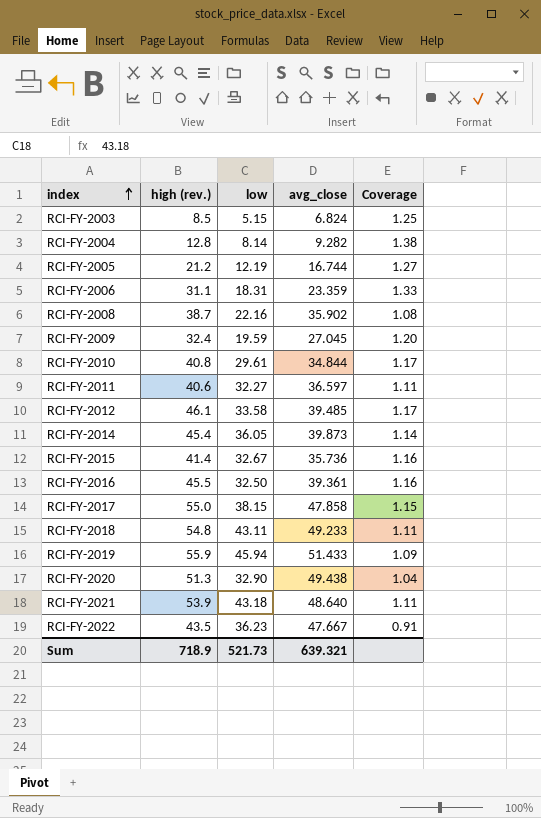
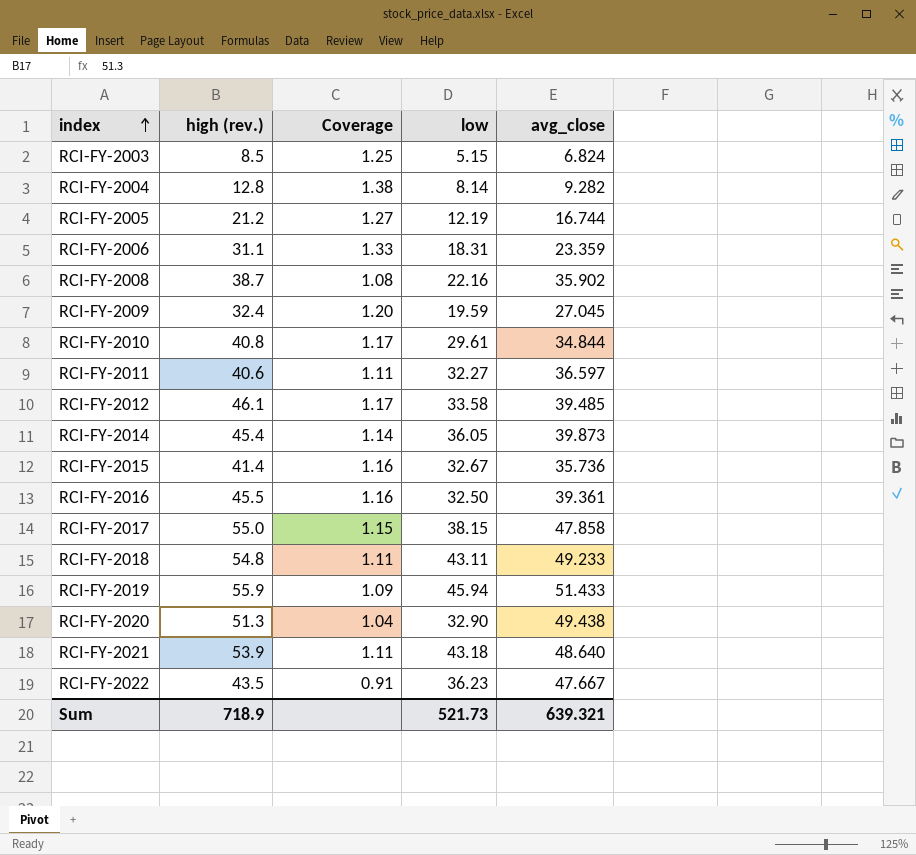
column Coverage | position: 5 -> 3

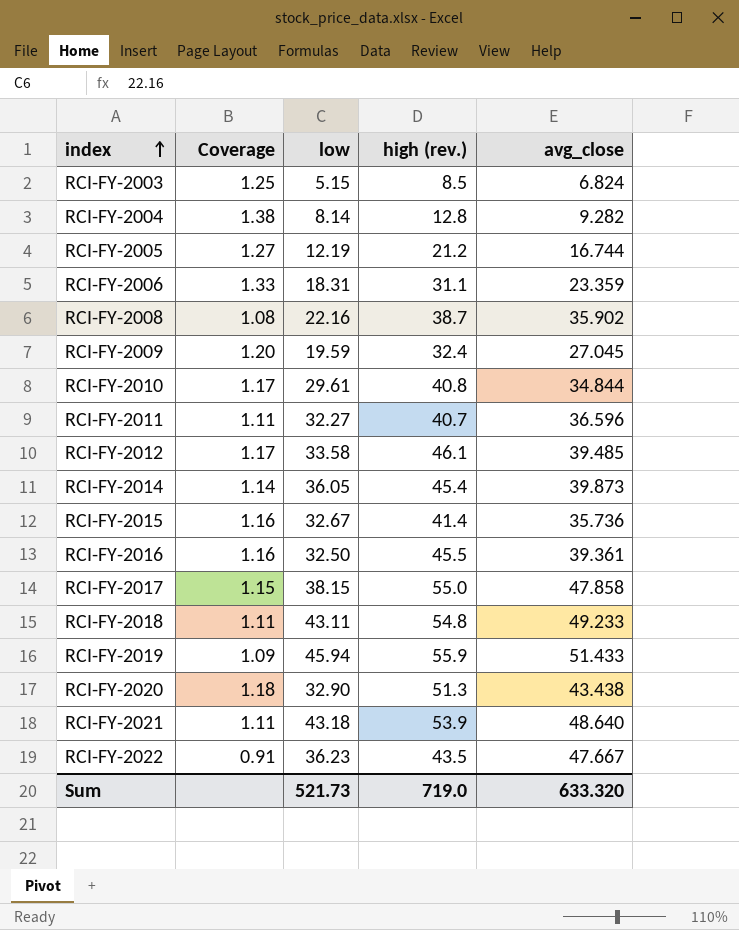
column high (rev.) | position: 2 -> 4
RCI-FY-2011 | high (rev.): 40.6 -> 40.7
RCI-FY-2011 | avg_close: 36.597 -> 36.596
RCI-FY-2020 | Coverage: 1.04 -> 1.18
RCI-FY-2020 | avg_close: 49.438 -> 43.438
Sum | high (rev.): 718.9 -> 719.0
Sum | avg_close: 639.321 -> 633.320

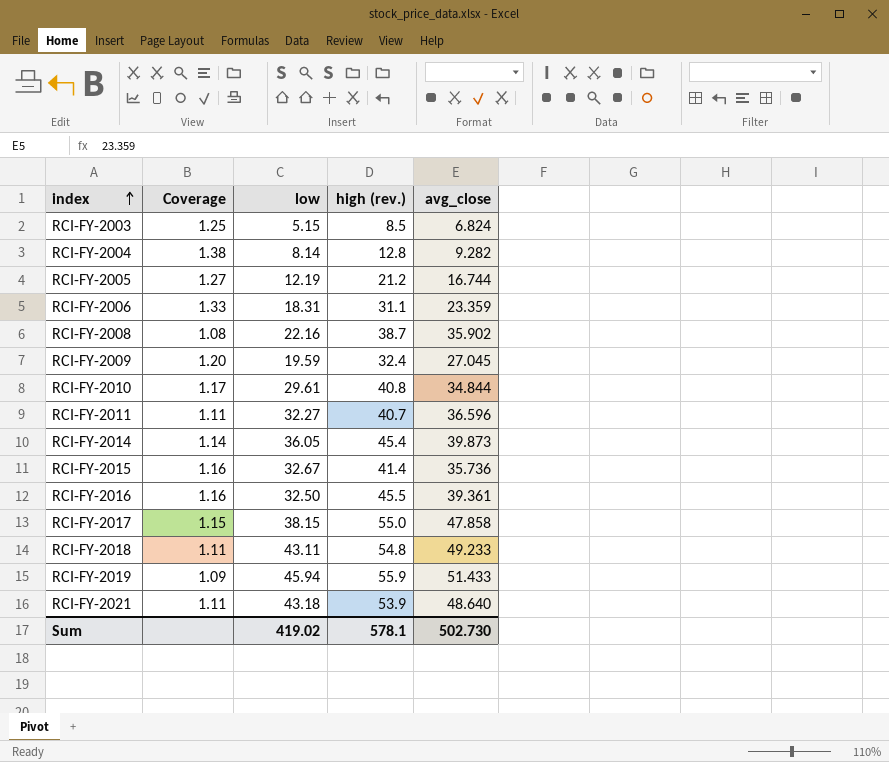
row RCI-FY-2012: 1.17 | 33.58 | 46.1 | 39.485 -> none
row RCI-FY-2020: 1.18 | 32.90 | 51.3 | 43.438 -> none
row RCI-FY-2022: 0.91 | 36.23 | 43.5 | 47.667 -> none
Sum | low: 521.73 -> 419.02
Sum | high (rev.): 719.0 -> 578.1
Sum | avg_close: 633.320 -> 502.730

